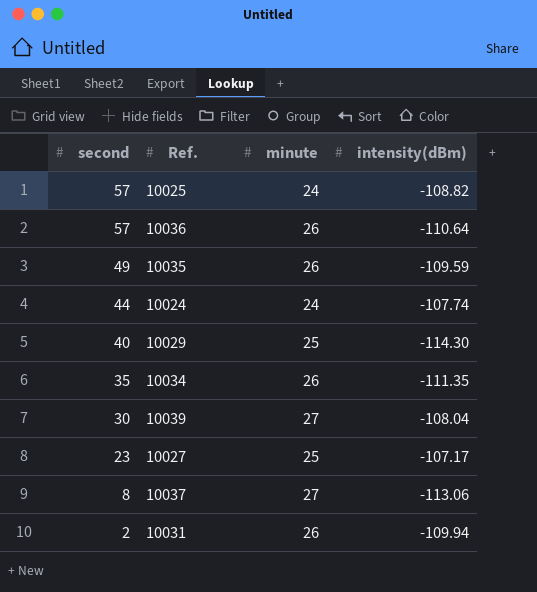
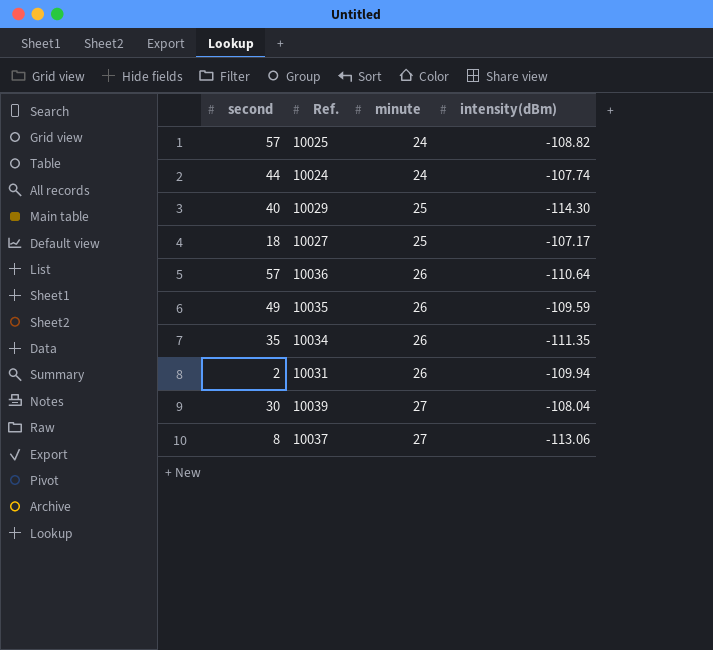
row order: second descending -> minute ascending
10027 | second: 23 -> 18

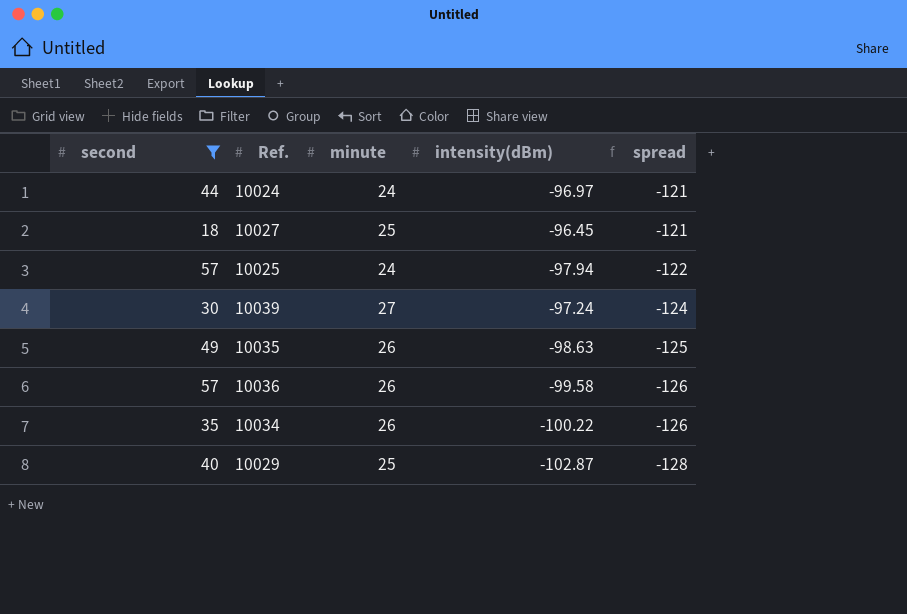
filter: none -> second >= 18
row order: minute ascending -> spread descending
column spread | formula: none -> [intensity(dBm)] - [minute]
10024 | intensity(dBm): -107.74 -> -96.97
10027 | intensity(dBm): -107.17 -> -96.45
10025 | intensity(dBm): -108.82 -> -97.94
10039 | intensity(dBm): -108.04 -> -97.24
10035 | intensity(dBm): -109.59 -> -98.63
10036 | intensity(dBm): -110.64 -> -99.58
10034 | intensity(dBm): -111.35 -> -100.22
10029 | intensity(dBm): -114.30 -> -102.87

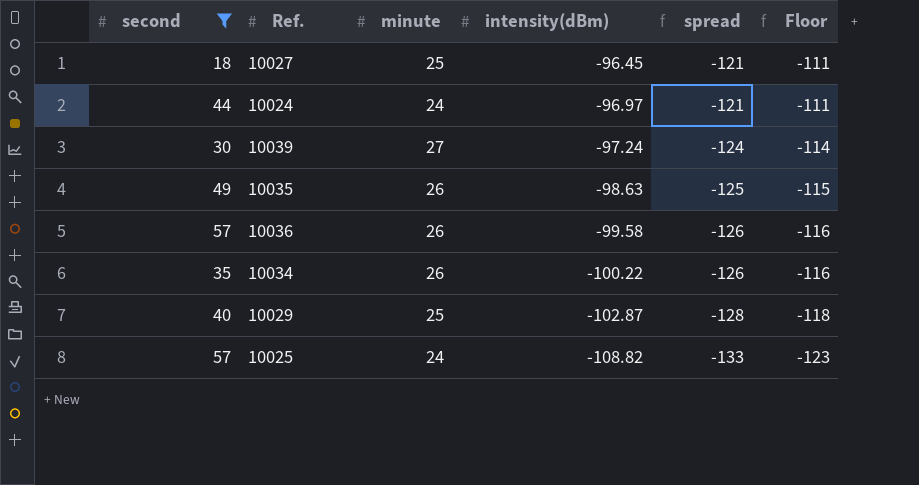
row order: spread descending -> intensity(dBm) descending
column Floor | formula: none -> [spread] + 10
10025 | intensity(dBm): -97.94 -> -108.82
10025 | spread: -122 -> -133

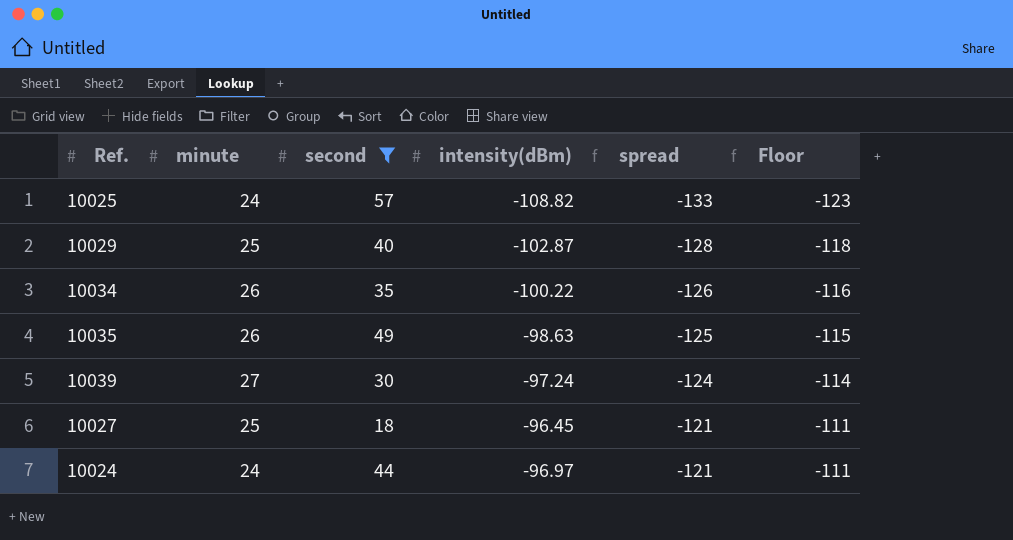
row order: intensity(dBm) descending -> spread ascending
column second | position: 1 -> 3
row 10036: 57 | 26 | -99.58 | -126 | -116 -> none

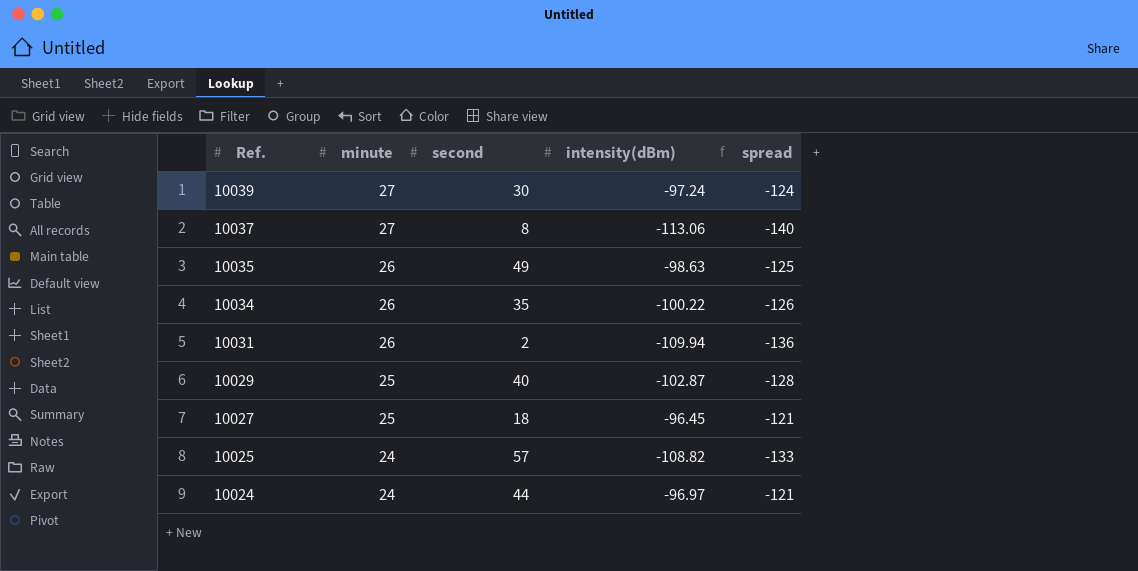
filter: second >= 18 -> none
row order: spread ascending -> Ref. descending
column Floor | formula: [spread] + 10 -> none

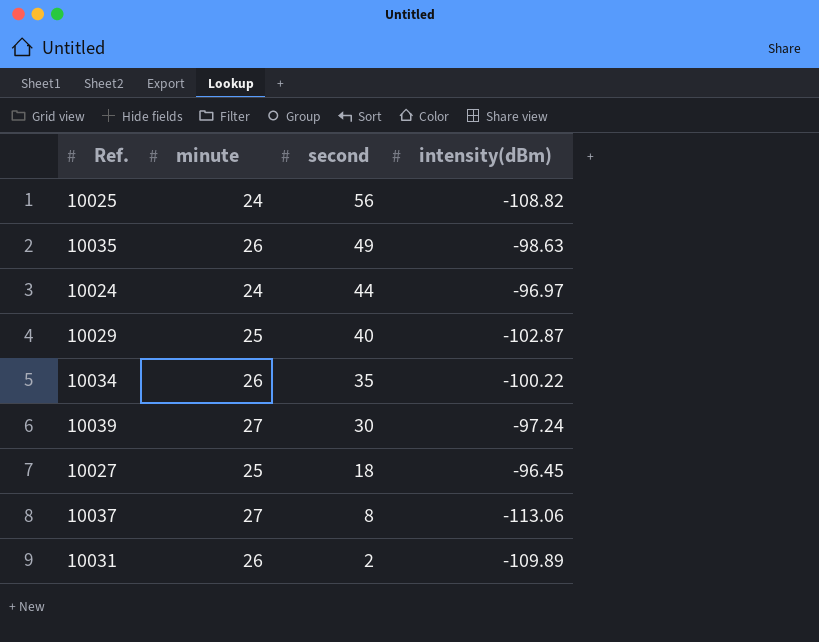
row order: Ref. descending -> second descending
column spread | formula: [intensity(dBm)] - [minute] -> none
10025 | second: 57 -> 56
10031 | intensity(dBm): -109.94 -> -109.89

